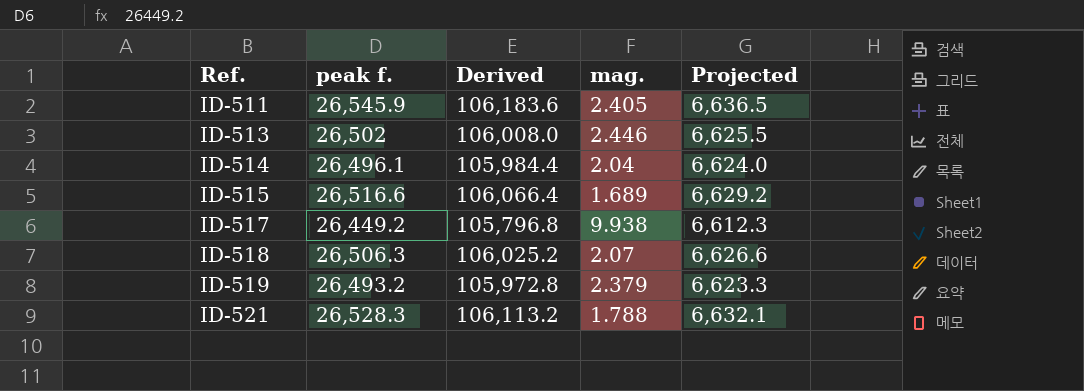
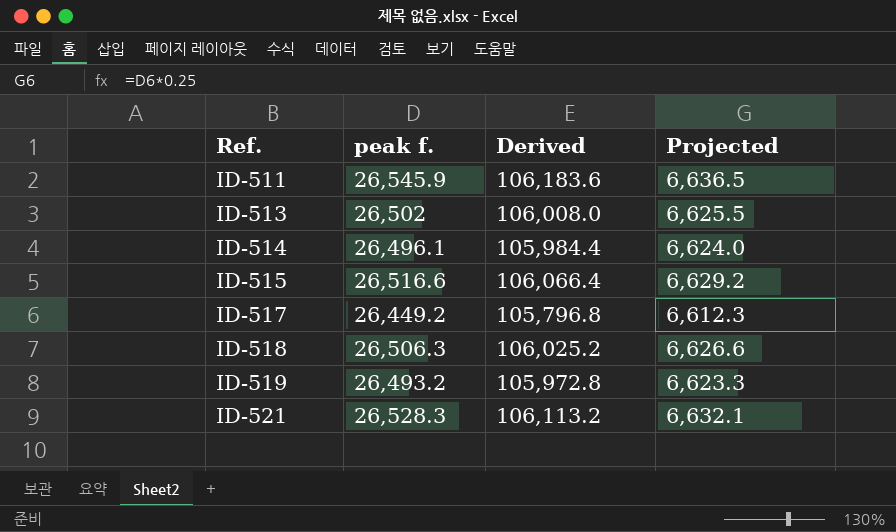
column mag. | position: 4 -> none

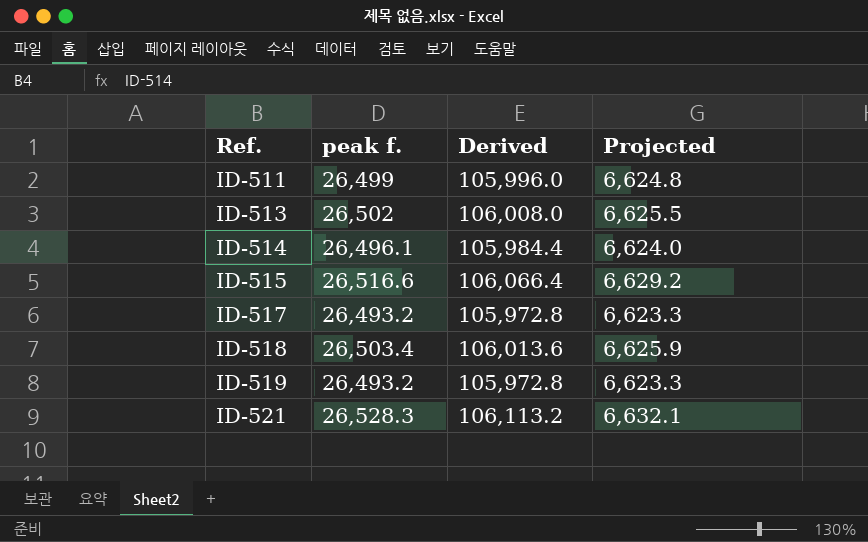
ID-511 | peak f.: 26,545.9 -> 26,499
ID-511 | Derived: 106,183.6 -> 105,996.0
ID-511 | Projected: 6,636.5 -> 6,624.8
ID-517 | peak f.: 26,449.2 -> 26,493.2
ID-517 | Derived: 105,796.8 -> 105,972.8
ID-517 | Projected: 6,612.3 -> 6,623.3
ID-518 | peak f.: 26,506.3 -> 26,503.4
ID-518 | Derived: 106,025.2 -> 106,013.6
ID-518 | Projected: 6,626.6 -> 6,625.9

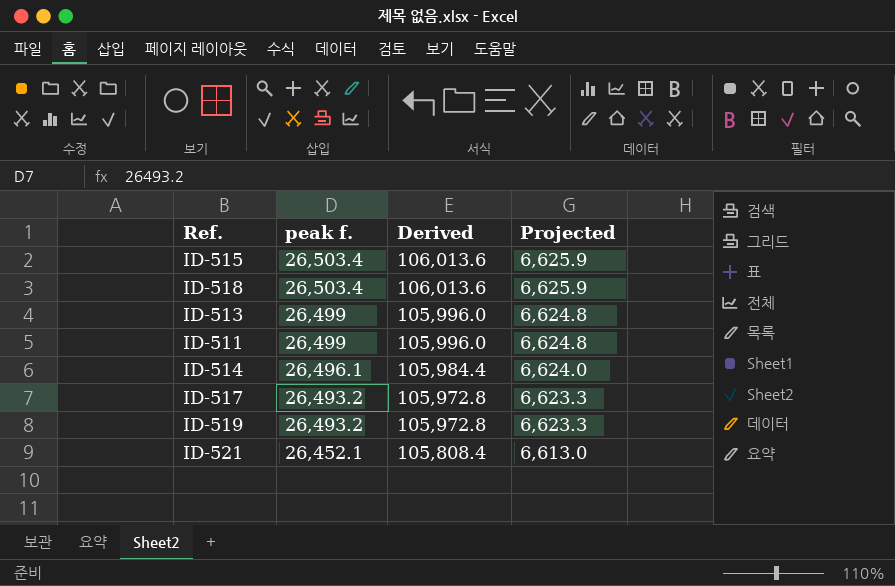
row order: Ref. ascending -> peak f. descending
ID-515 | peak f.: 26,516.6 -> 26,503.4
ID-515 | Derived: 106,066.4 -> 106,013.6
ID-515 | Projected: 6,629.2 -> 6,625.9
ID-513 | peak f.: 26,502 -> 26,499
ID-513 | Derived: 106,008.0 -> 105,996.0
ID-513 | Projected: 6,625.5 -> 6,624.8
ID-521 | peak f.: 26,528.3 -> 26,452.1
ID-521 | Derived: 106,113.2 -> 105,808.4
ID-521 | Projected: 6,632.1 -> 6,613.0

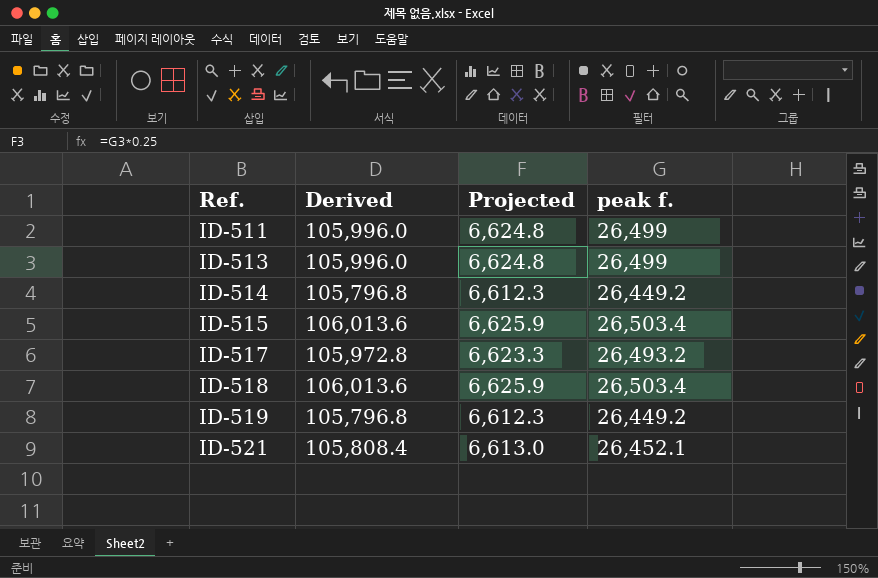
row order: peak f. descending -> Ref. ascending
column peak f. | position: 2 -> 4
ID-514 | Derived: 105,984.4 -> 105,796.8
ID-514 | Projected: 6,624.0 -> 6,612.3
ID-514 | peak f.: 26,496.1 -> 26,449.2
ID-519 | Derived: 105,972.8 -> 105,796.8
ID-519 | Projected: 6,623.3 -> 6,612.3
ID-519 | peak f.: 26,493.2 -> 26,449.2

